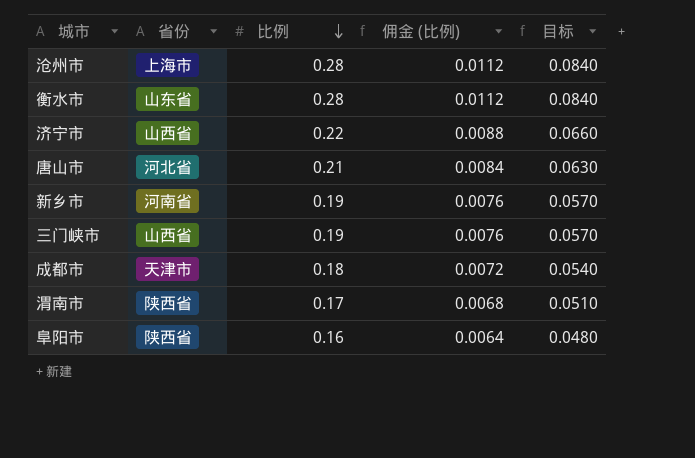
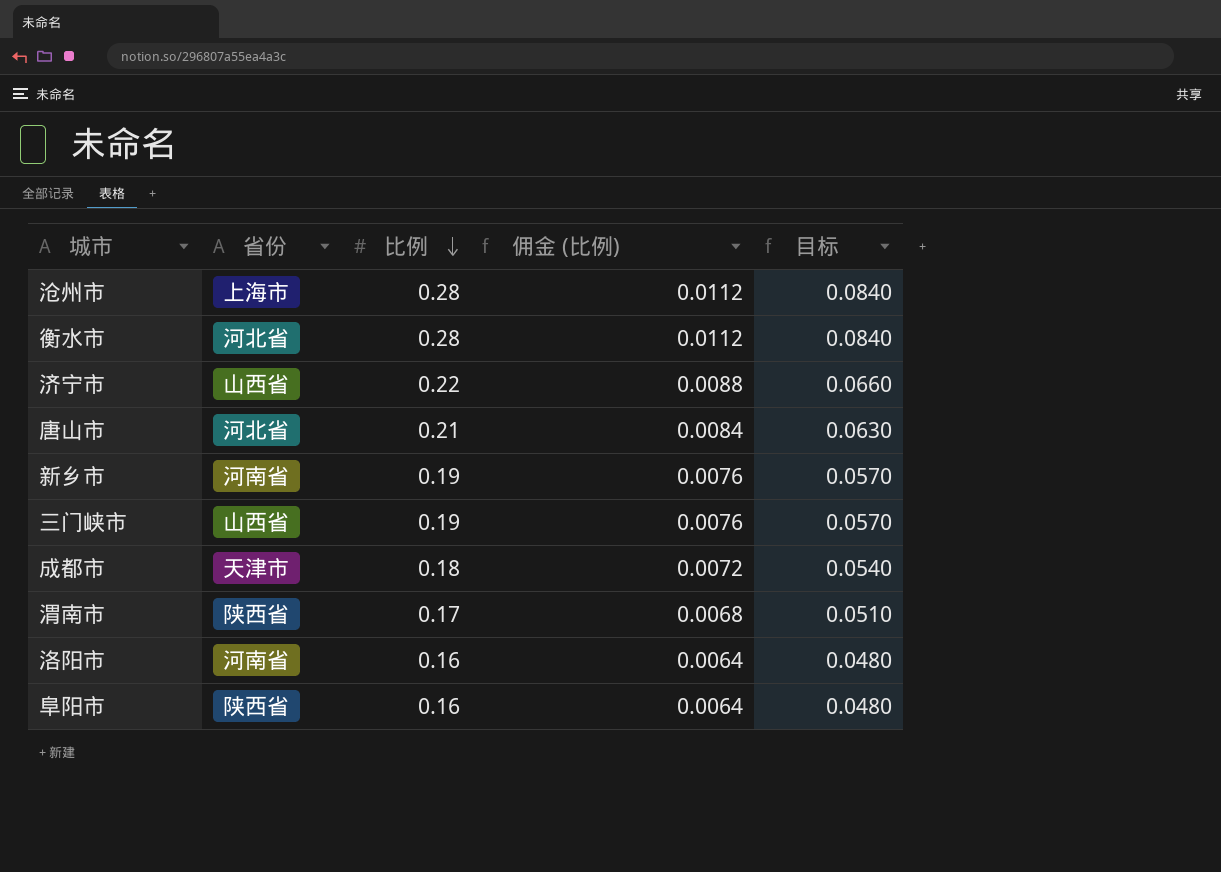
衡水市 | 省份: 山东省 -> 河北省
row 洛阳市: none -> 河南省 | 0.16 | 0.0064 | 0.0480

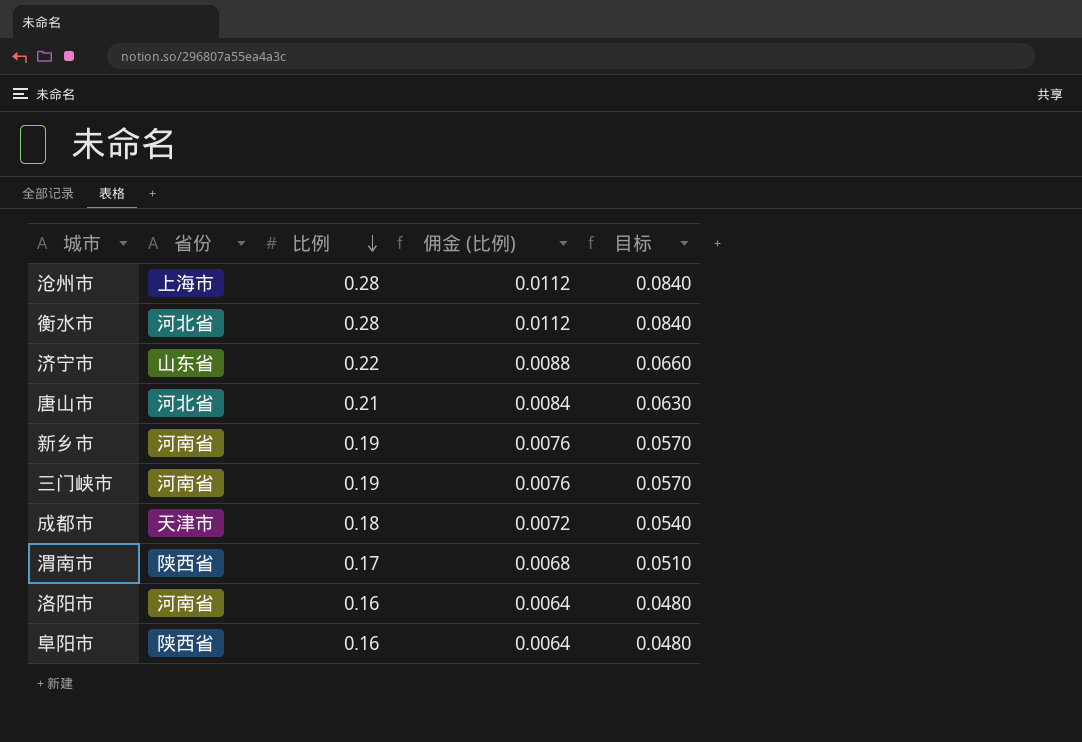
济宁市 | 省份: 山西省 -> 山东省
三门峡市 | 省份: 山西省 -> 河南省

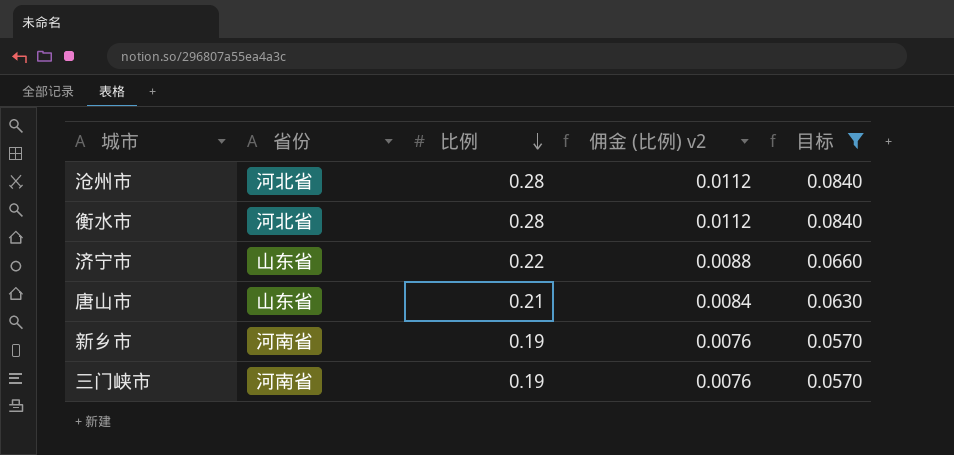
filter: none -> 目标 >= 0.0570
column name: 佣金 (比例) -> 佣金 (比例) v2
沧州市 | 省份: 上海市 -> 河北省
唐山市 | 省份: 河北省 -> 山东省

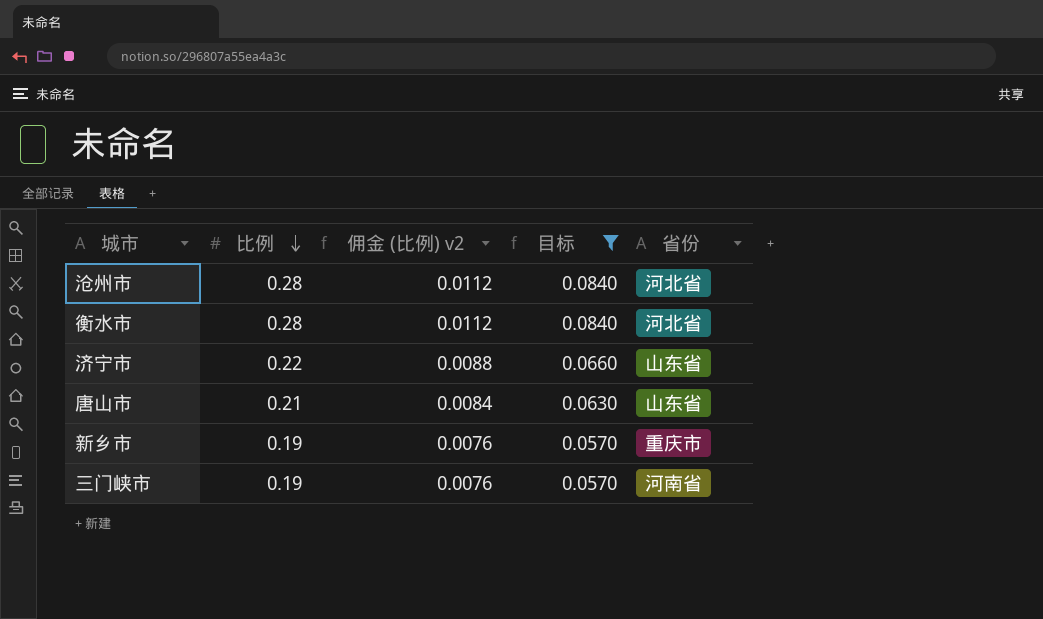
column 省份 | position: 2 -> 5
新乡市 | 省份: 河南省 -> 重庆市

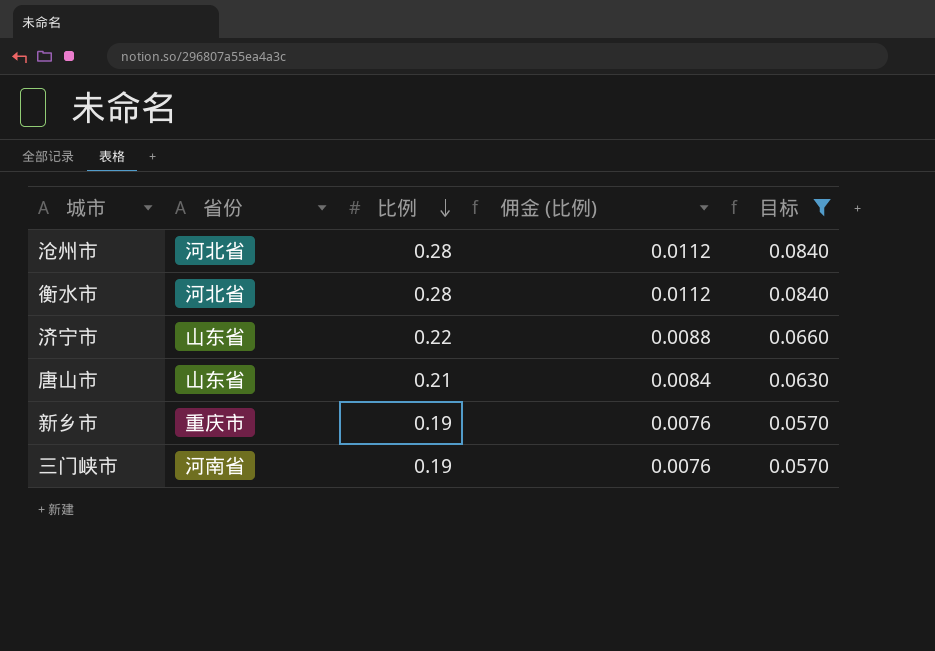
column 省份 | position: 5 -> 2
column name: 佣金 (比例) v2 -> 佣金 (比例)

